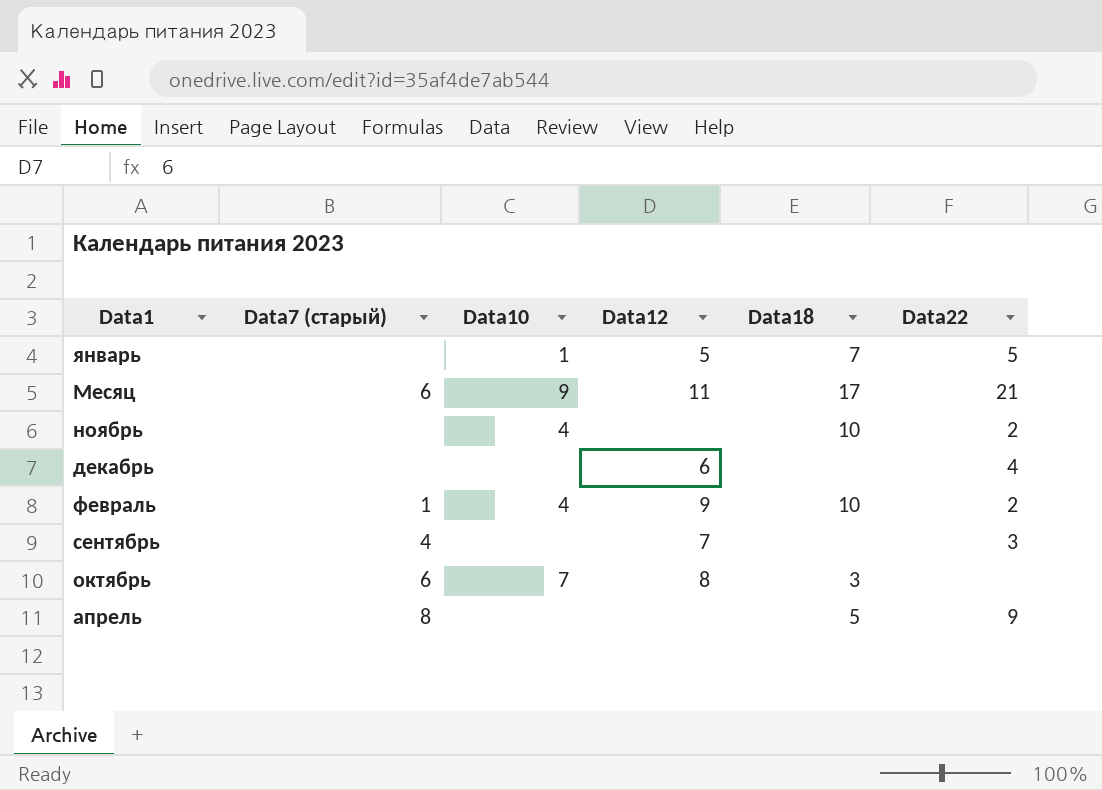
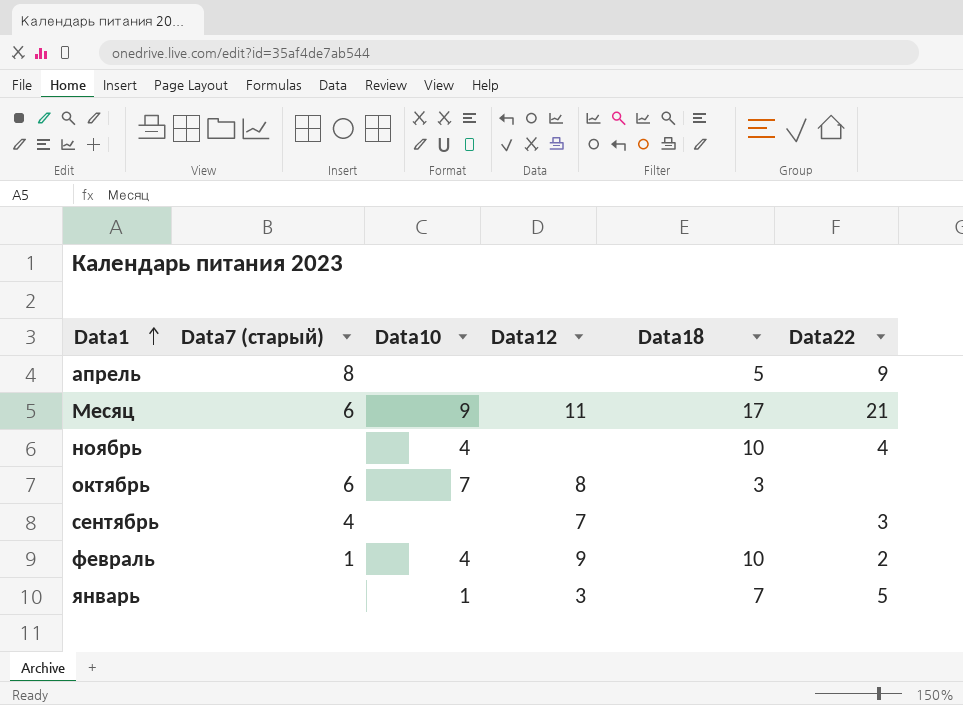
row order: none -> Data1 ascending
row декабрь: none | none | 6 | none | 4 -> none
ноябрь | Data22: 2 -> 4
январь | Data12: 5 -> 3

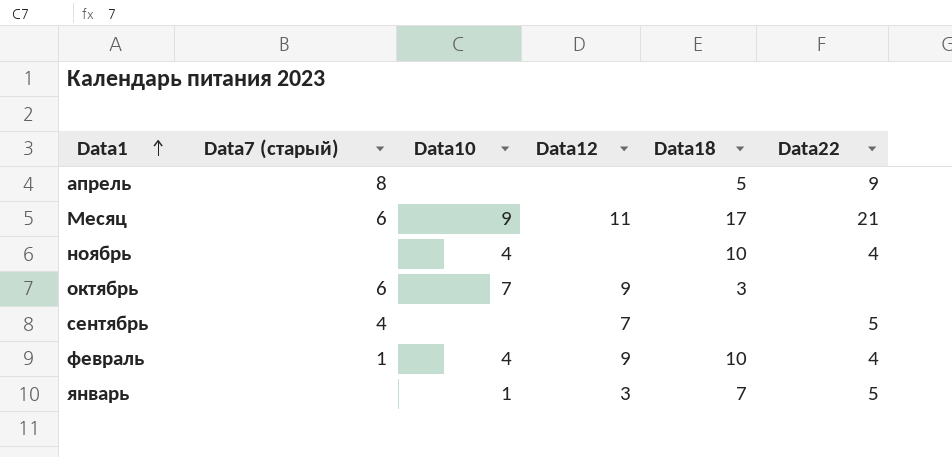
октябрь | Data12: 8 -> 9
сентябрь | Data22: 3 -> 5
февраль | Data22: 2 -> 4

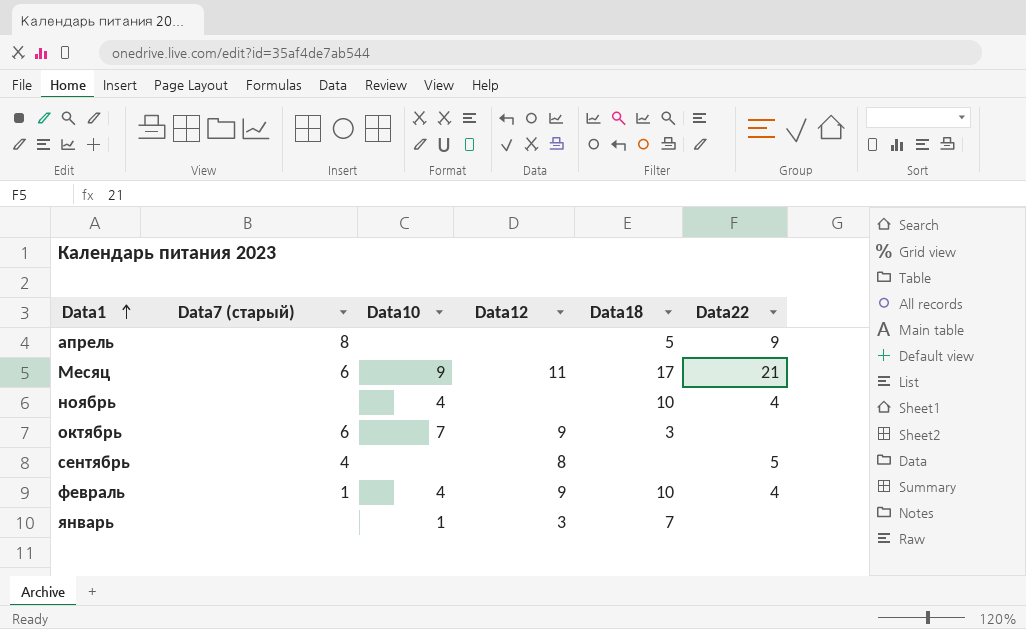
сентябрь | Data12: 7 -> 8
январь | Data22: 5 -> none

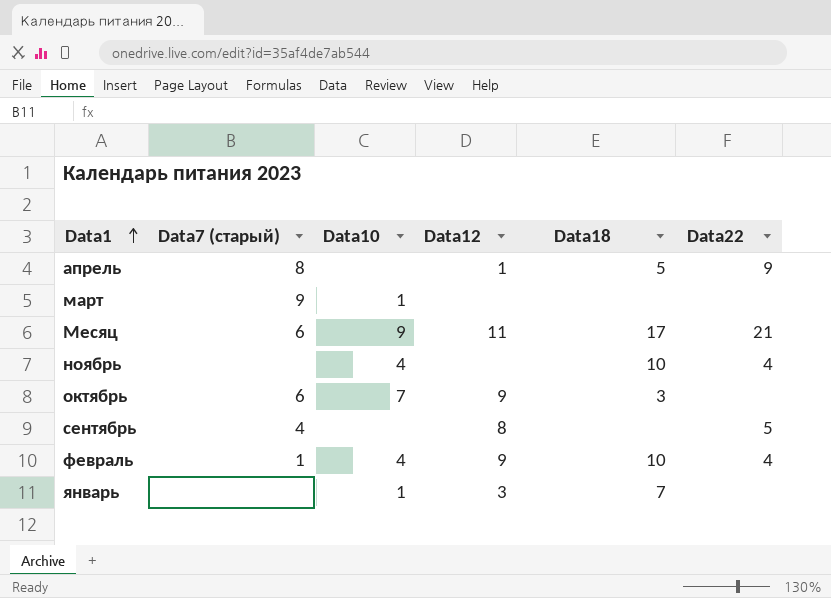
апрель | Data12: none -> 1
row март: none -> 9 | 1 | none | none | none

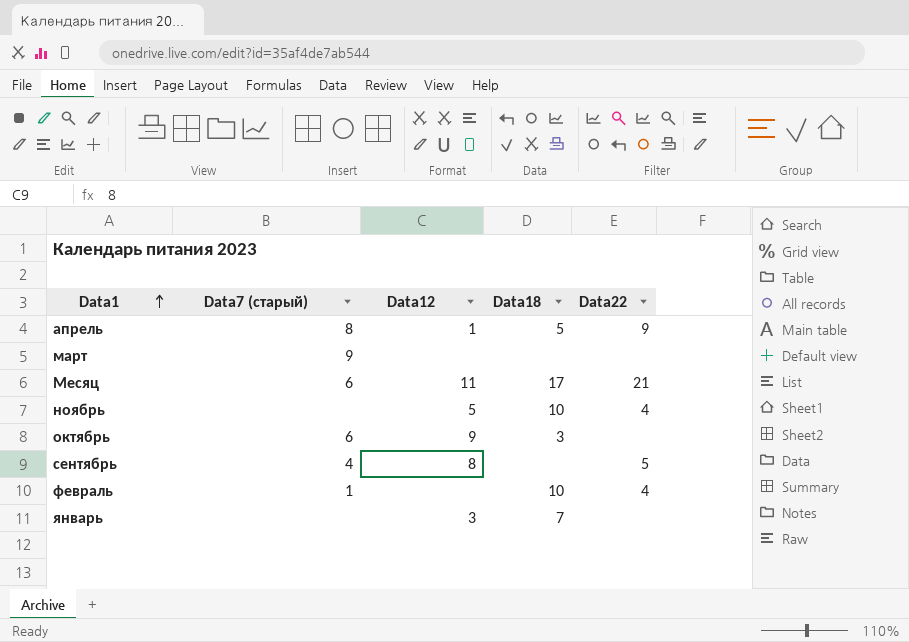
column Data10 | position: 3 -> none
ноябрь | Data12: none -> 5
февраль | Data12: 9 -> none

